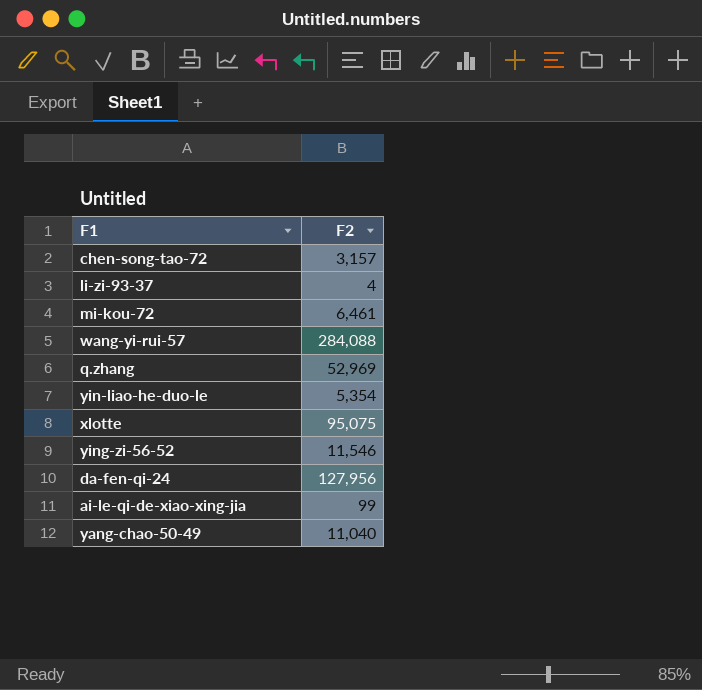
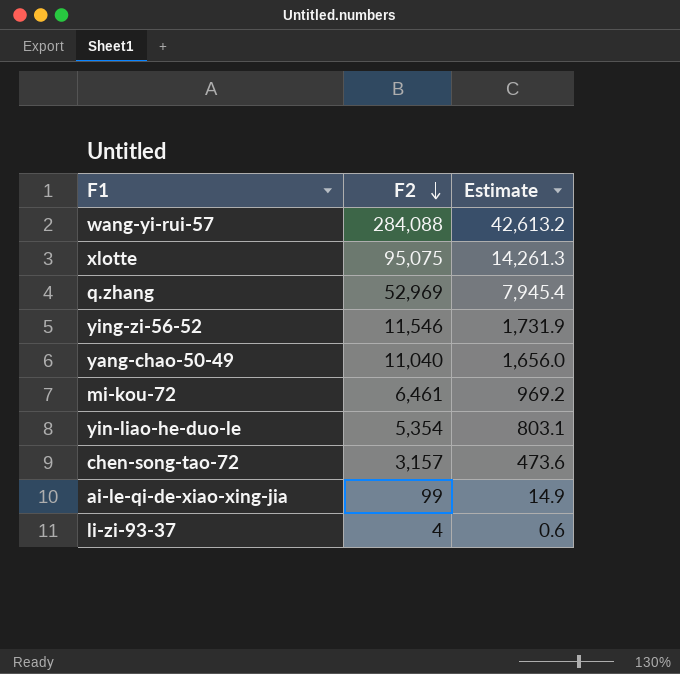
row order: none -> F2 descending
column Estimate | formula: none -> [F2] * 0.15
row da-fen-qi-24: 127,956 -> none

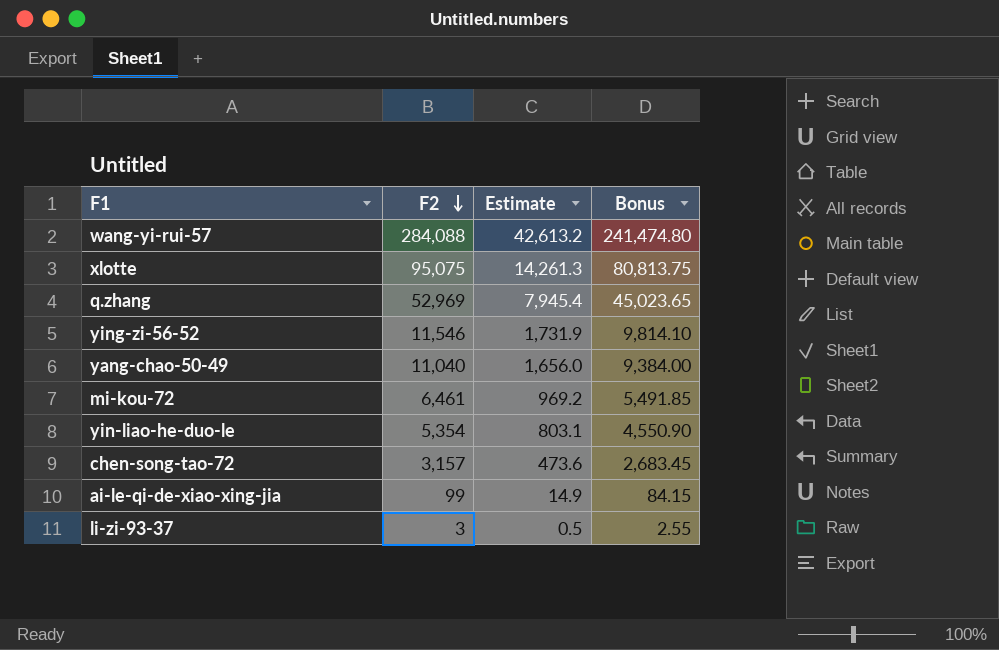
column Bonus | formula: none -> [F2] * 0.85
li-zi-93-37 | F2: 4 -> 3
li-zi-93-37 | Estimate: 0.6 -> 0.5

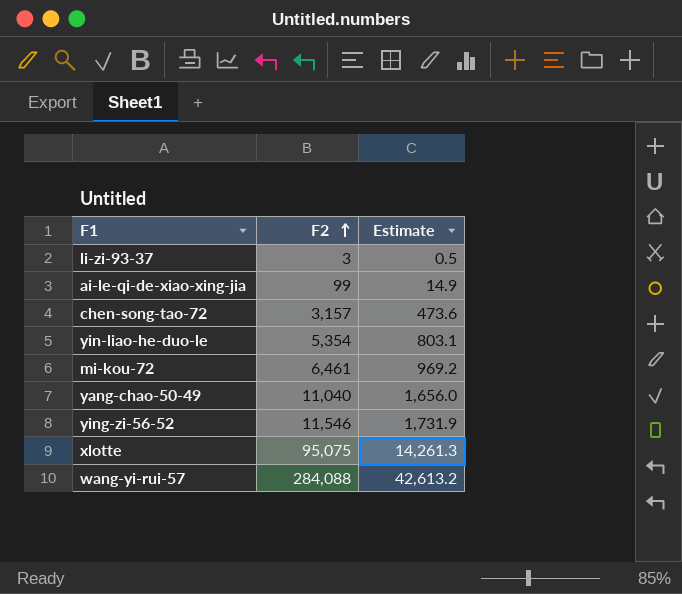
row order: F2 descending -> F2 ascending
column Bonus | formula: [F2] * 0.85 -> none
row q.zhang: 52,969 | 7,945.4 | 45,023.65 -> none

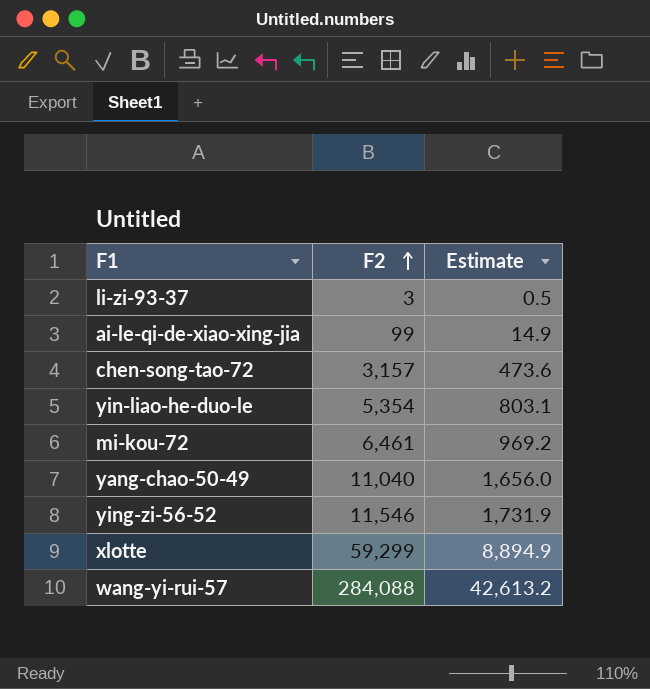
xlotte | F2: 95,075 -> 59,299
xlotte | Estimate: 14,261.3 -> 8,894.9

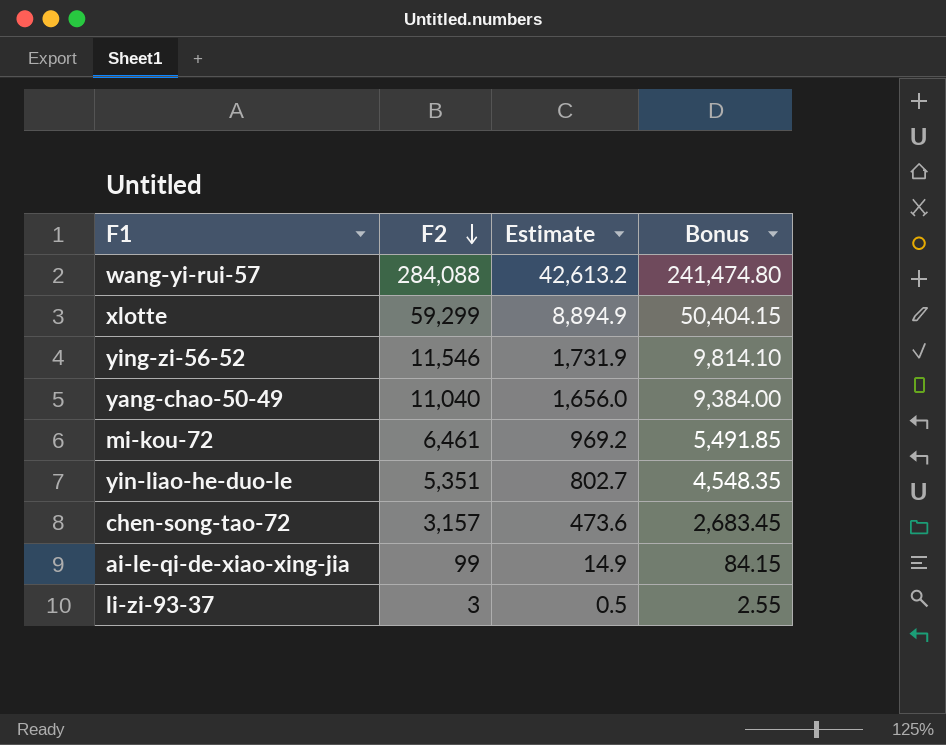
row order: F2 ascending -> F2 descending
column Bonus | formula: none -> [F2] * 0.85
yin-liao-he-duo-le | F2: 5,354 -> 5,351
yin-liao-he-duo-le | Estimate: 803.1 -> 802.7

